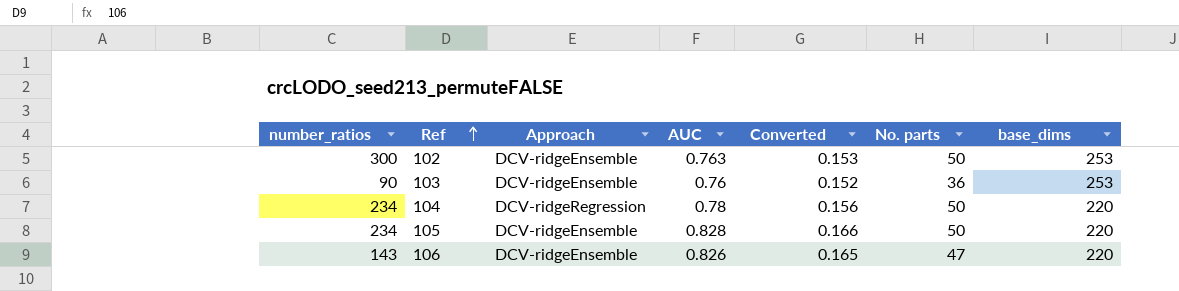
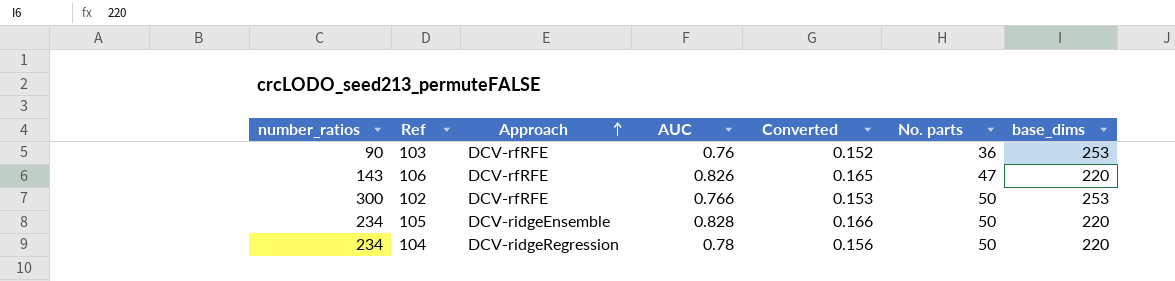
row order: Ref ascending -> Approach ascending
103 | Approach: DCV-ridgeEnsemble -> DCV-rfRFE
106 | Approach: DCV-ridgeEnsemble -> DCV-rfRFE
102 | Approach: DCV-ridgeEnsemble -> DCV-rfRFE
102 | AUC: 0.763 -> 0.766

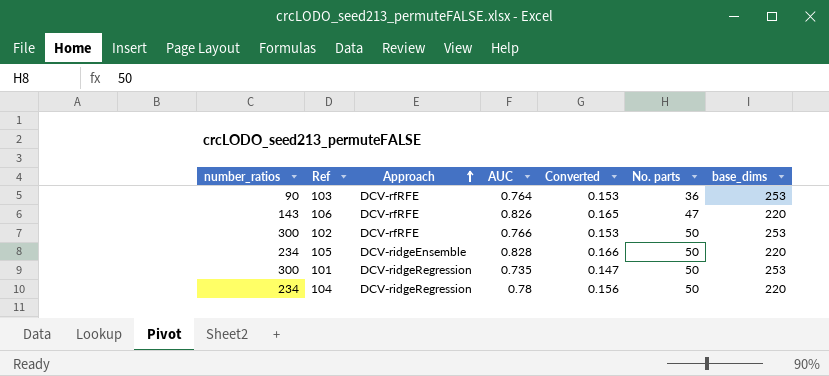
103 | AUC: 0.76 -> 0.764
103 | Converted: 0.152 -> 0.153
row 101: none -> 300 | DCV-ridgeRegression | 0.735 | 0.147 | 50 | 253

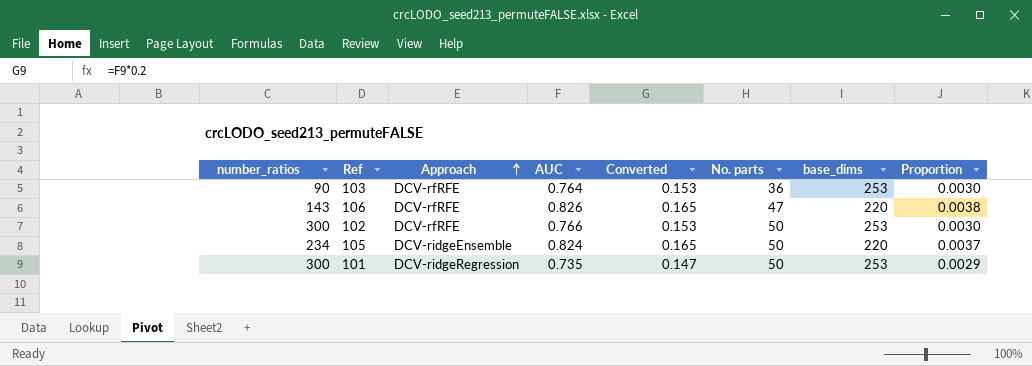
column Proportion | formula: none -> [AUC] / [base_dims]
row 104: 234 | DCV-ridgeRegression | 0.78 | 0.156 | 50 | 220 -> none
105 | AUC: 0.828 -> 0.824
105 | Converted: 0.166 -> 0.165

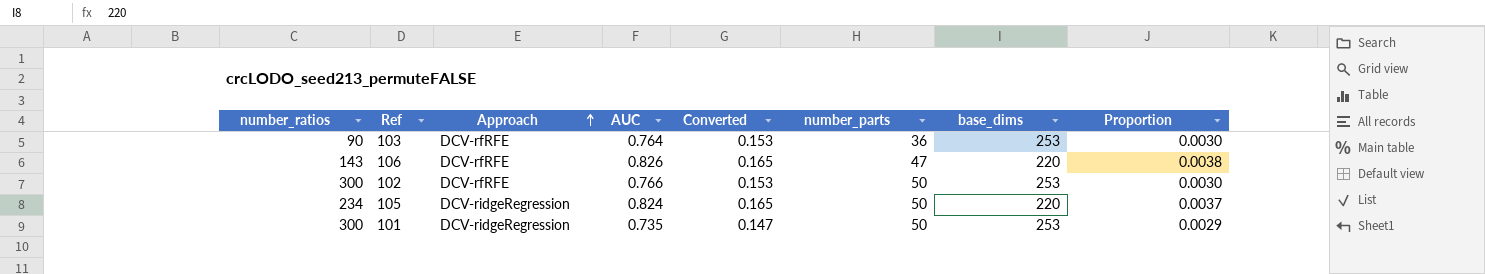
column name: No. parts -> number_parts
105 | Approach: DCV-ridgeEnsemble -> DCV-ridgeRegression

